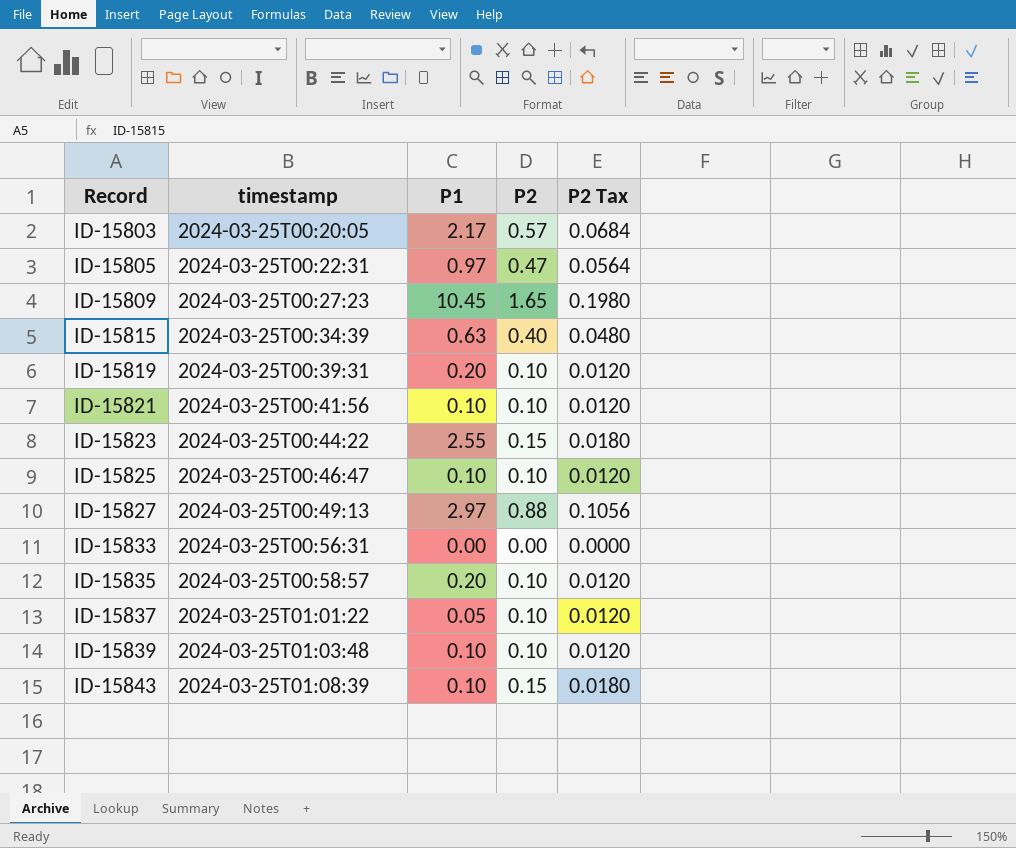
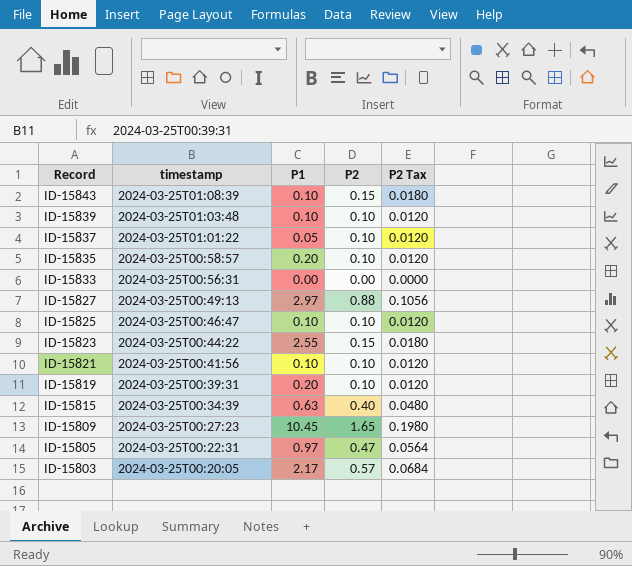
row order: Record ascending -> Record descending

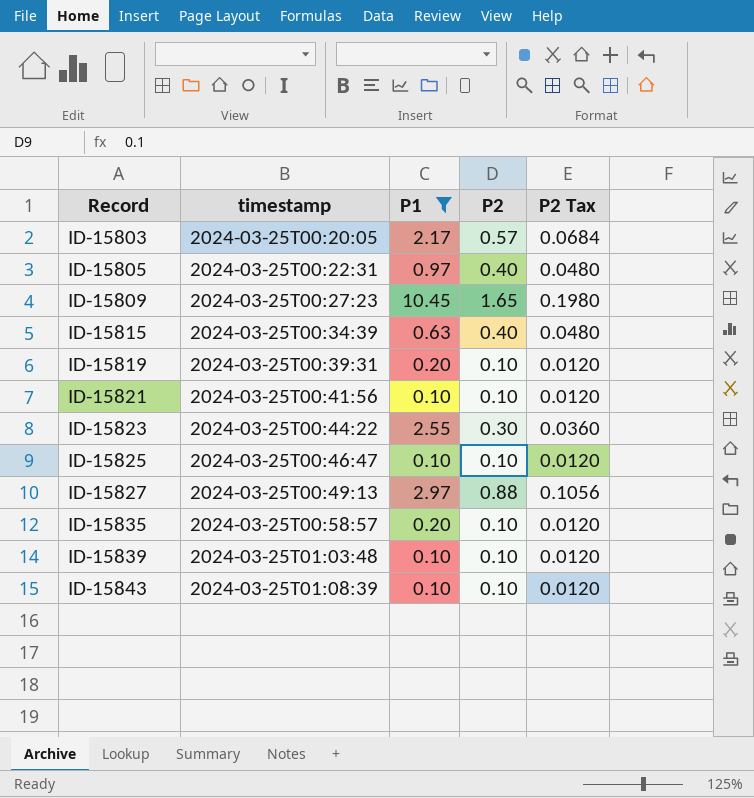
filter: none -> P1 >= 0.10
row order: Record descending -> Record ascending
ID-15805 | P2: 0.47 -> 0.40
ID-15805 | P2 Tax: 0.0564 -> 0.0480
ID-15823 | P2: 0.15 -> 0.30
ID-15823 | P2 Tax: 0.0180 -> 0.0360
ID-15843 | P2: 0.15 -> 0.10
ID-15843 | P2 Tax: 0.0180 -> 0.0120

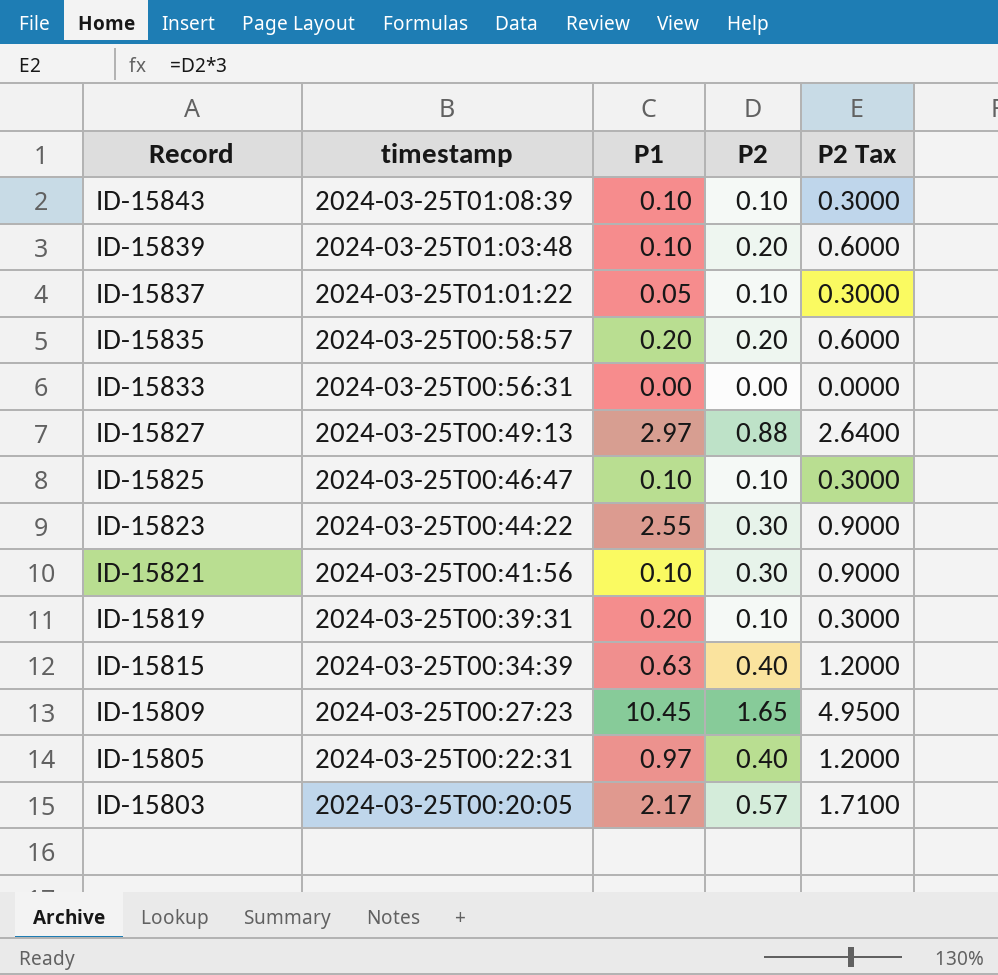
filter: P1 >= 0.10 -> none
row order: Record ascending -> Record descending
column P2 Tax | formula: [P2] * 0.12 -> [P2] * 3
ID-15839 | P2: 0.10 -> 0.20
ID-15835 | P2: 0.10 -> 0.20
ID-15821 | P2: 0.10 -> 0.30

